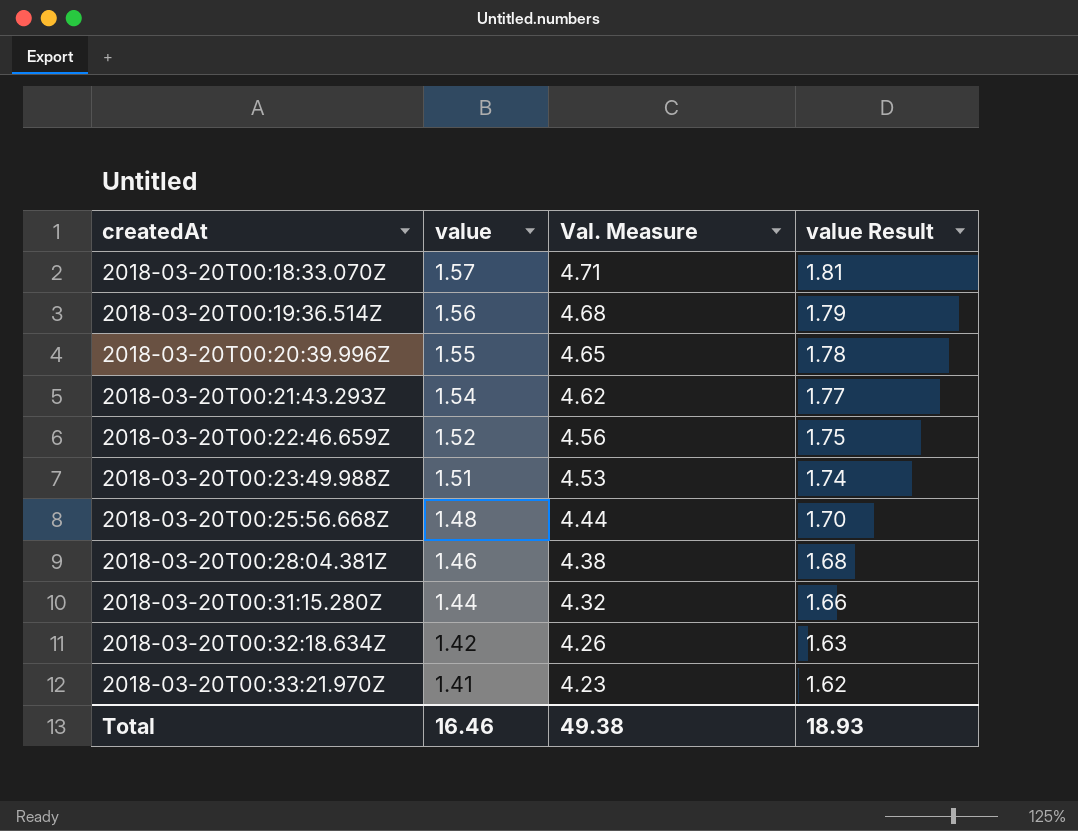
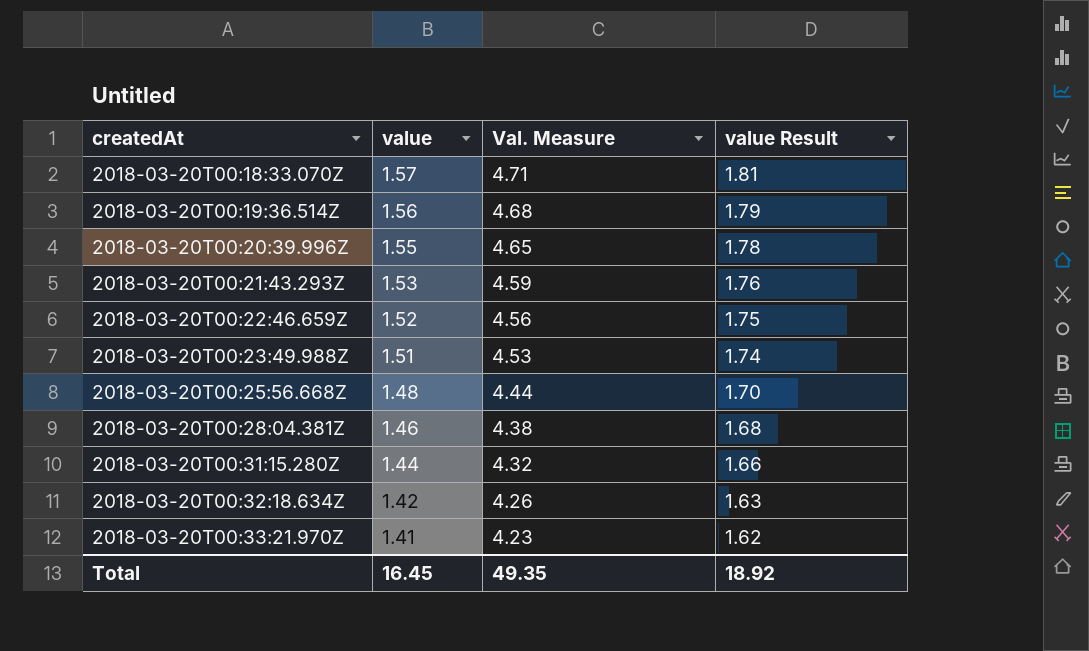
2018-03-20T00:21:43.293Z | value: 1.54 -> 1.53
2018-03-20T00:21:43.293Z | Val. Measure: 4.62 -> 4.59
2018-03-20T00:21:43.293Z | value Result: 1.77 -> 1.76
Total | value: 16.46 -> 16.45
Total | Val. Measure: 49.38 -> 49.35
Total | value Result: 18.93 -> 18.92

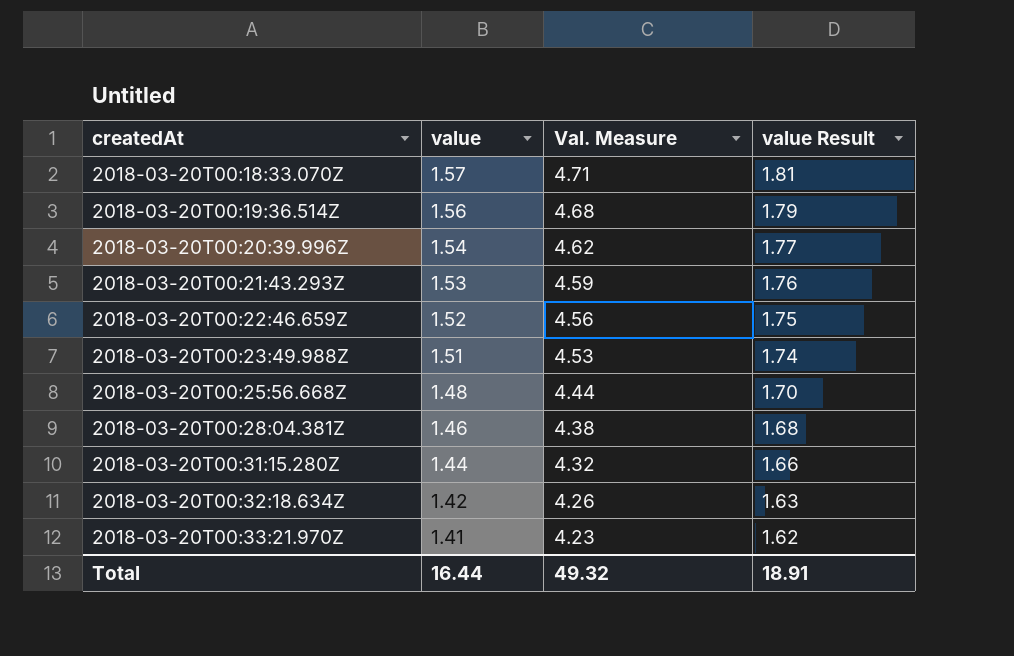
2018-03-20T00:20:39.996Z | value: 1.55 -> 1.54
2018-03-20T00:20:39.996Z | Val. Measure: 4.65 -> 4.62
2018-03-20T00:20:39.996Z | value Result: 1.78 -> 1.77
Total | value: 16.45 -> 16.44
Total | Val. Measure: 49.35 -> 49.32
Total | value Result: 18.92 -> 18.91

